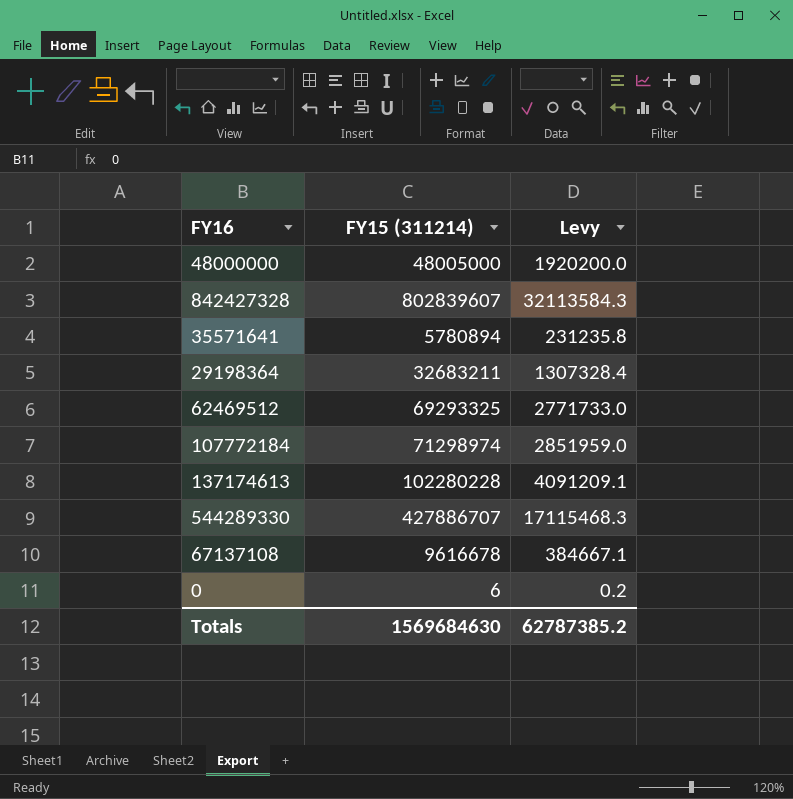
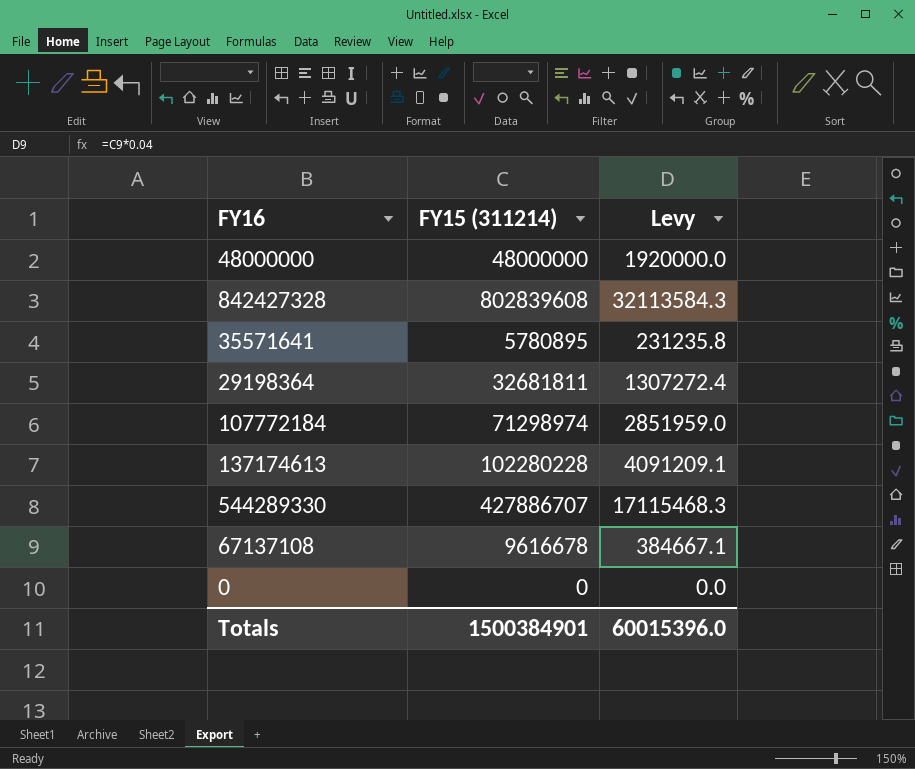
row 62469512: 69293325 | 2771733.0 -> none
48000000 | FY15 (311214): 48005000 -> 48000000
48000000 | Levy: 1920200.0 -> 1920000.0
842427328 | FY15 (311214): 802839607 -> 802839608
35571641 | FY15 (311214): 5780894 -> 5780895
29198364 | FY15 (311214): 32683211 -> 32681811
29198364 | Levy: 1307328.4 -> 1307272.4
0 | FY15 (311214): 6 -> 0
0 | Levy: 0.2 -> 0.0
Totals | FY15 (311214): 1569684630 -> 1500384901
Totals | Levy: 62787385.2 -> 60015396.0

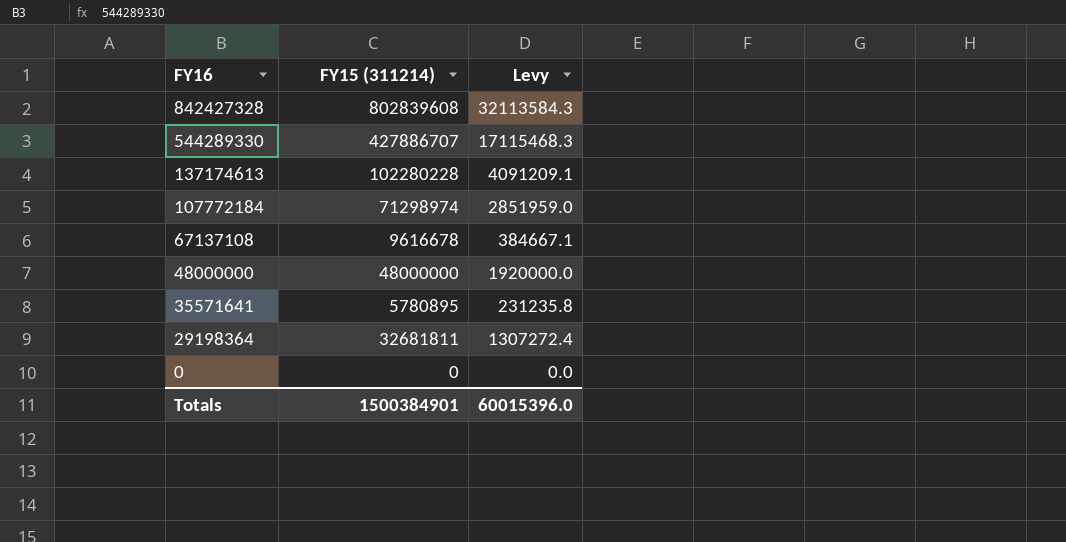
row order: none -> FY16 descending

